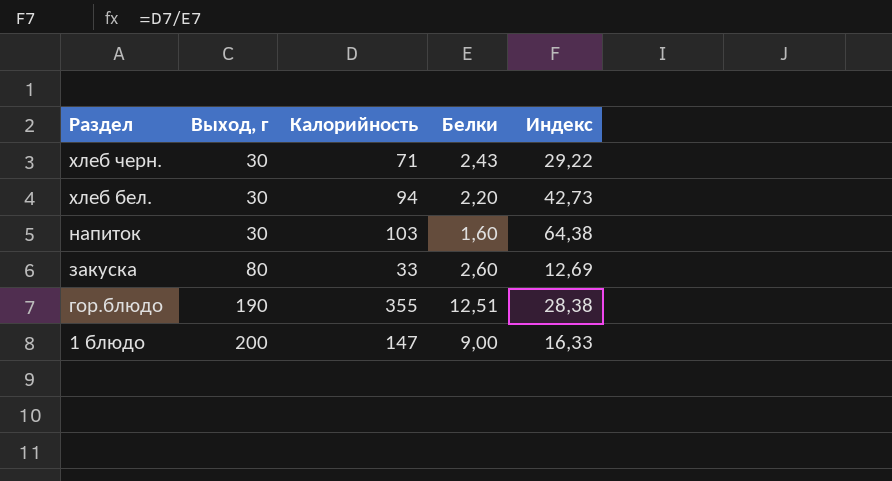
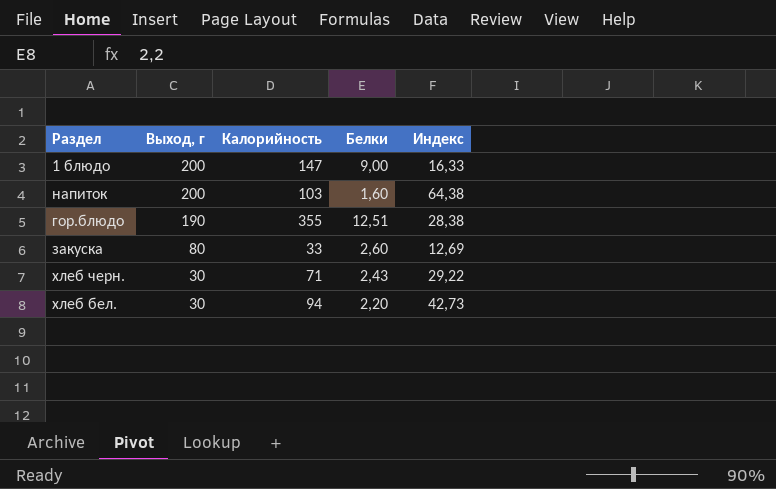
row order: Раздел descending -> Выход, г descending
напиток | Выход, г: 30 -> 200

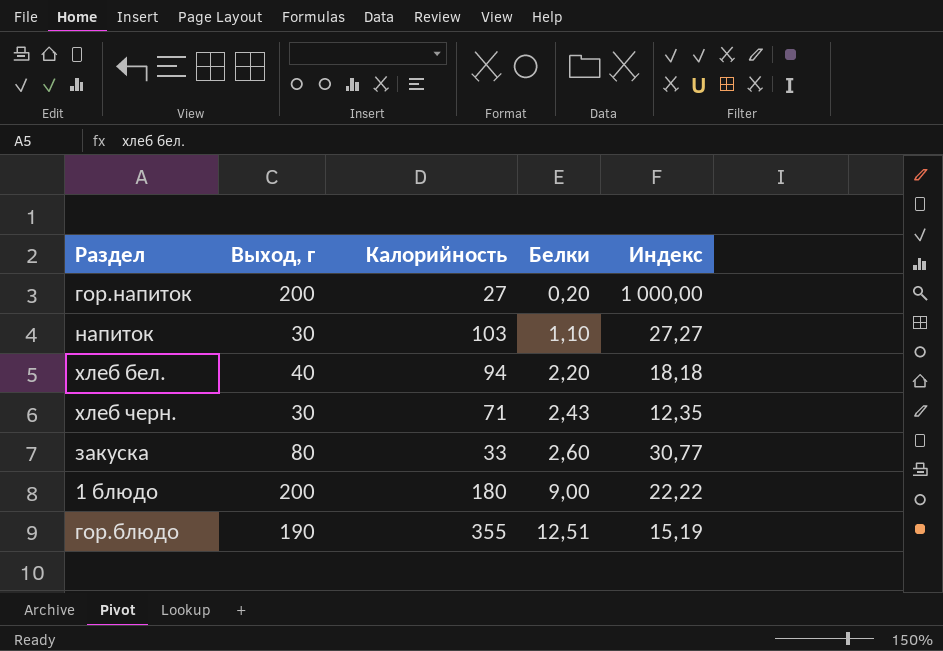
row order: Выход, г descending -> Белки ascending
column Индекс | formula: [Калорийность] / [Белки] -> [Выход, г] / [Белки]
row гор.напиток: none -> 200 | 27 | 0,20 | 1 000,00
напиток | Выход, г: 200 -> 30
напиток | Белки: 1,60 -> 1,10
хлеб бел. | Выход, г: 30 -> 40
1 блюдо | Калорийность: 147 -> 180

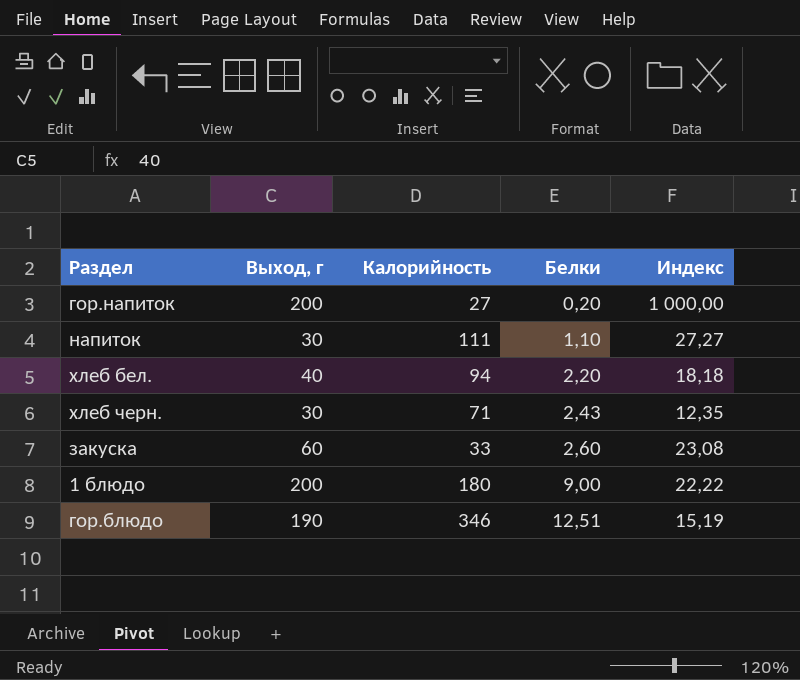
напиток | Калорийность: 103 -> 111
закуска | Выход, г: 80 -> 60
закуска | Индекс: 30,77 -> 23,08
гор.блюдо | Калорийность: 355 -> 346

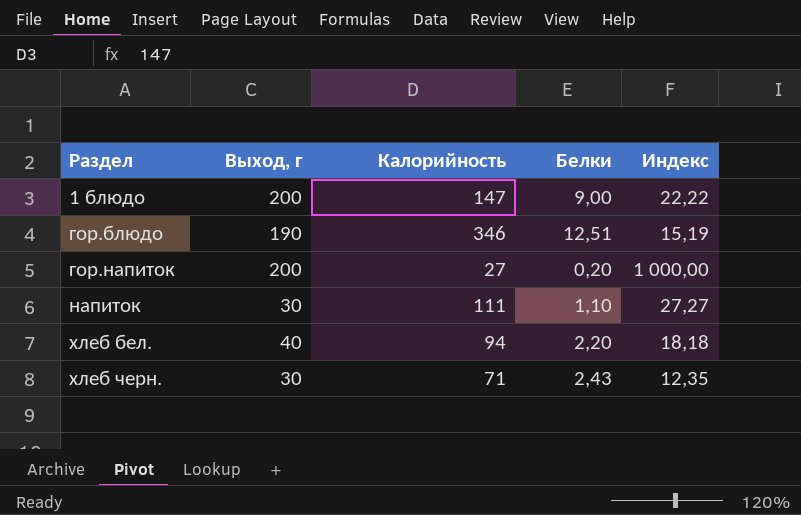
row order: Белки ascending -> Раздел ascending
row закуска: 60 | 33 | 2,60 | 23,08 -> none
1 блюдо | Калорийность: 180 -> 147

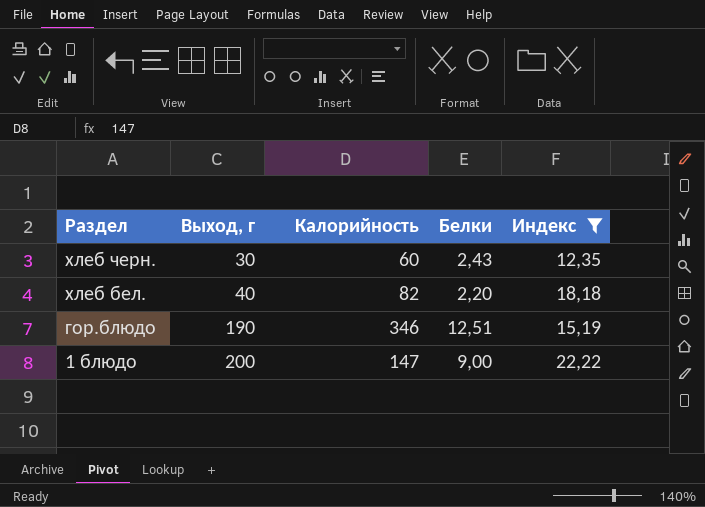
filter: none -> Индекс <= 22,22
row order: Раздел ascending -> Раздел descending
хлеб черн. | Калорийность: 71 -> 60
хлеб бел. | Калорийность: 94 -> 82

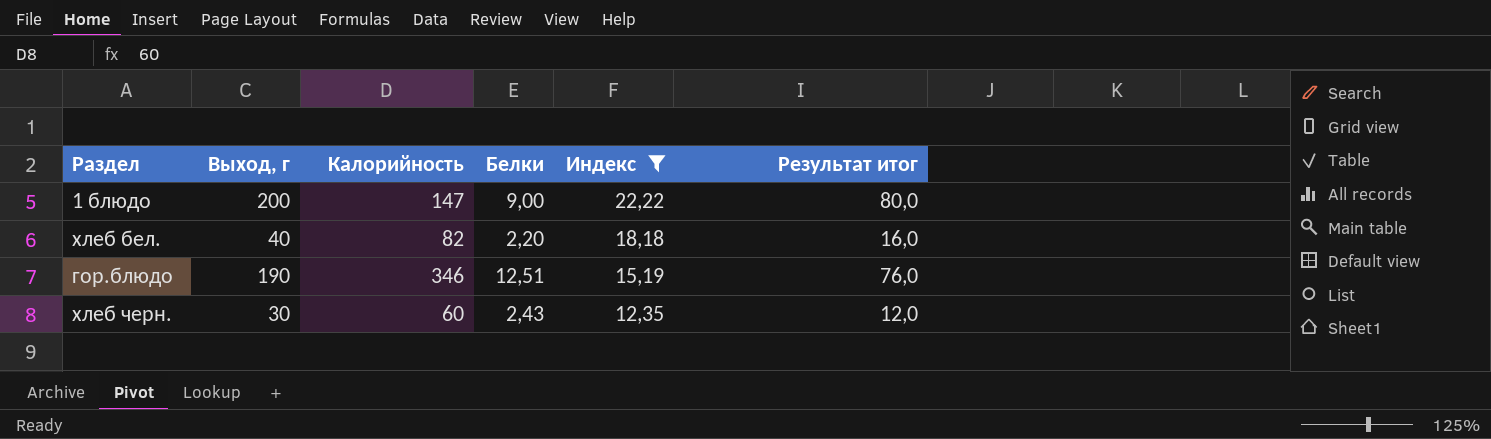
row order: Раздел descending -> Индекс descending
column Результат итог | formula: none -> [Выход, г] * 0,4

